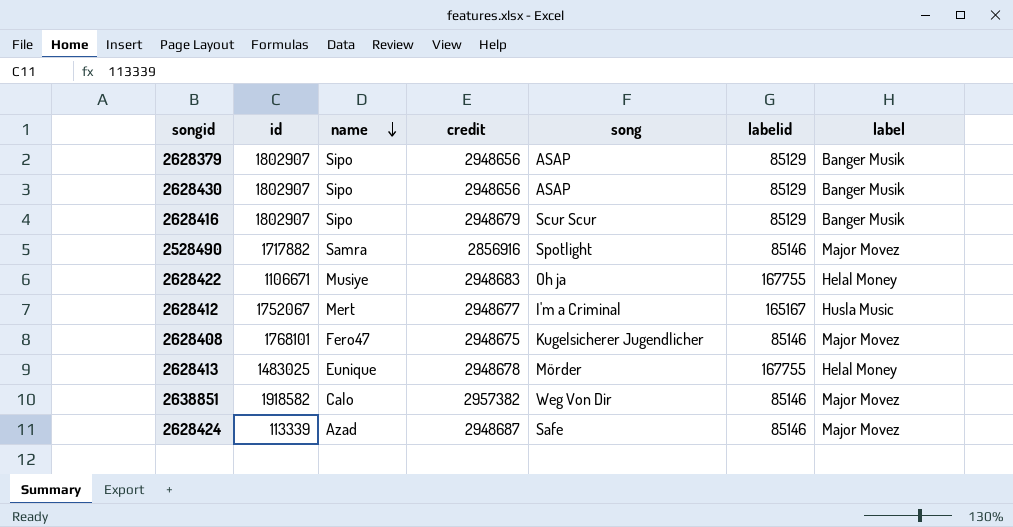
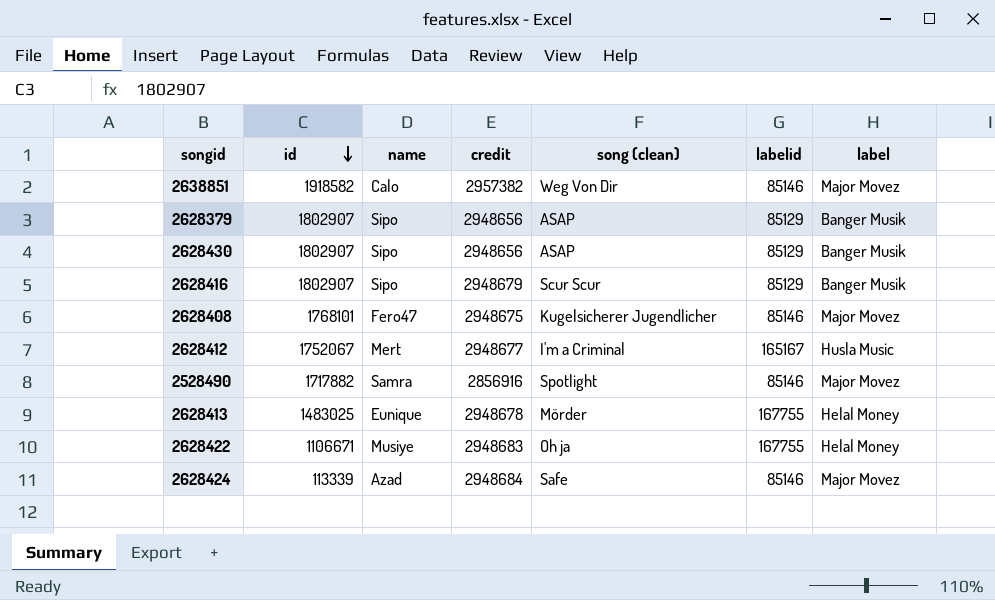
row order: name descending -> id descending
column name: song -> song (clean)
2628424 | credit: 2948687 -> 2948684

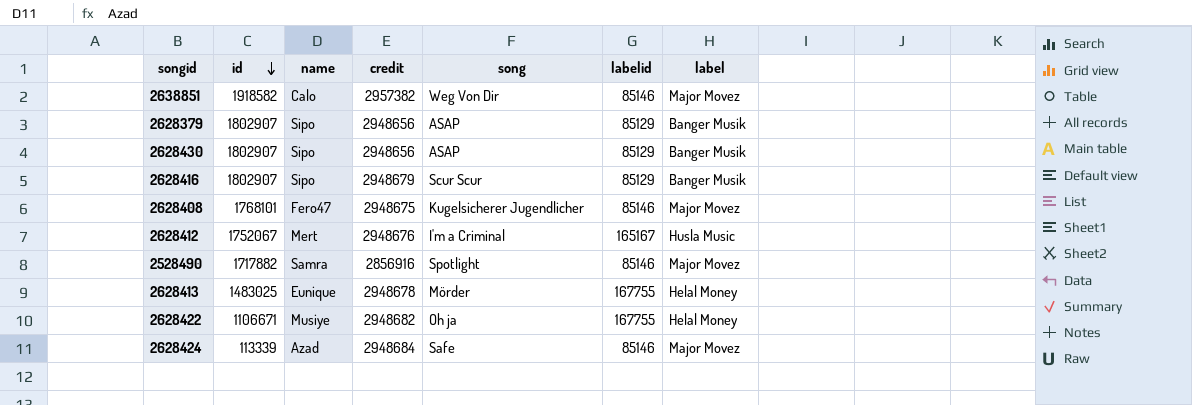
column name: song (clean) -> song
2628412 | credit: 2948677 -> 2948676
2628422 | credit: 2948683 -> 2948682

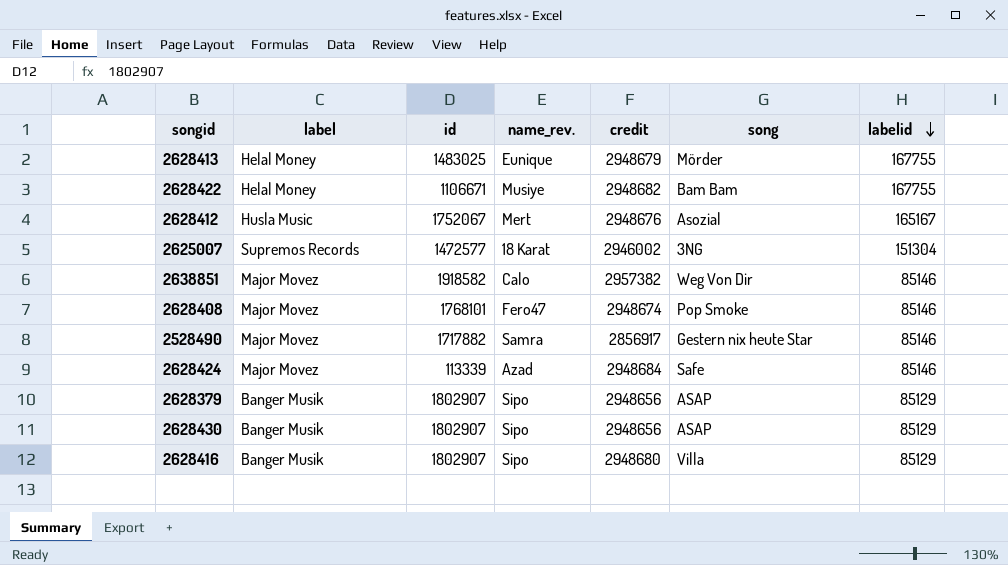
row order: id descending -> labelid descending
column label | position: 7 -> 2
column name: name -> name_rev.
2628413 | credit: 2948678 -> 2948679
2628422 | song: Oh ja -> Bam Bam
2628412 | song: I'm a Criminal -> Asozial
row 2625007: none -> Supremos Records | 1472577 | 18 Karat | 2946002 | 3NG | 151304
2628408 | credit: 2948675 -> 2948674
2628408 | song: Kugelsicherer Jugendlicher -> Pop Smoke
2528490 | credit: 2856916 -> 2856917
2528490 | song: Spotlight -> Gestern nix heute Star
2628416 | credit: 2948679 -> 2948680
2628416 | song: Scur Scur -> Villa

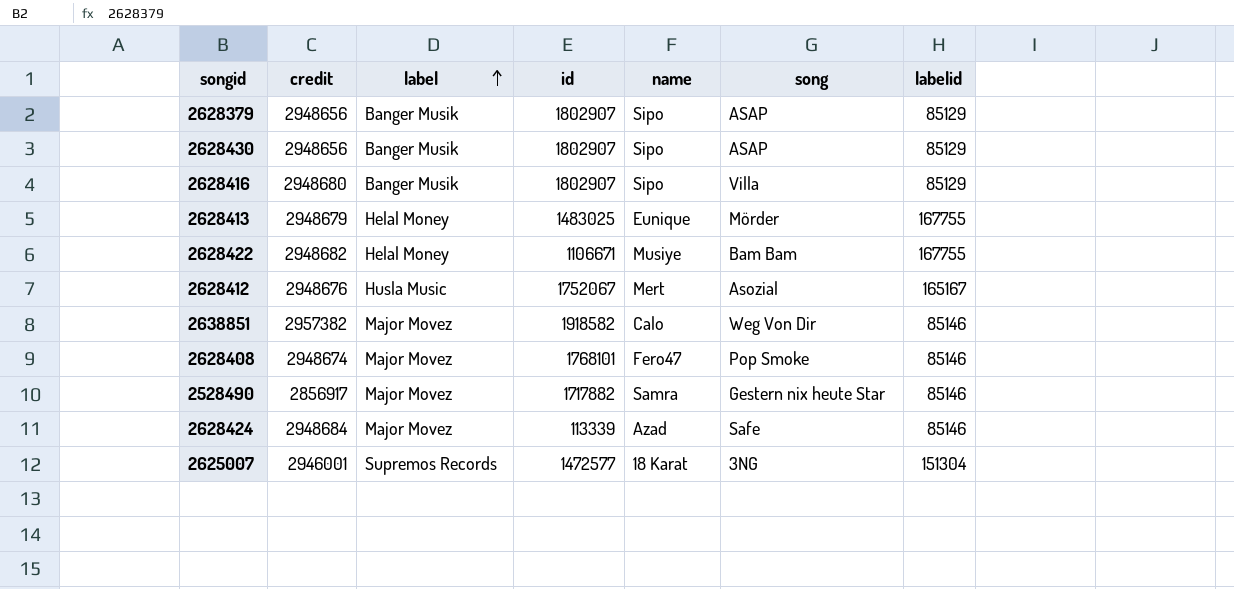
row order: labelid descending -> label ascending
column credit | position: 5 -> 2
column name: name_rev. -> name
2625007 | credit: 2946002 -> 2946001

